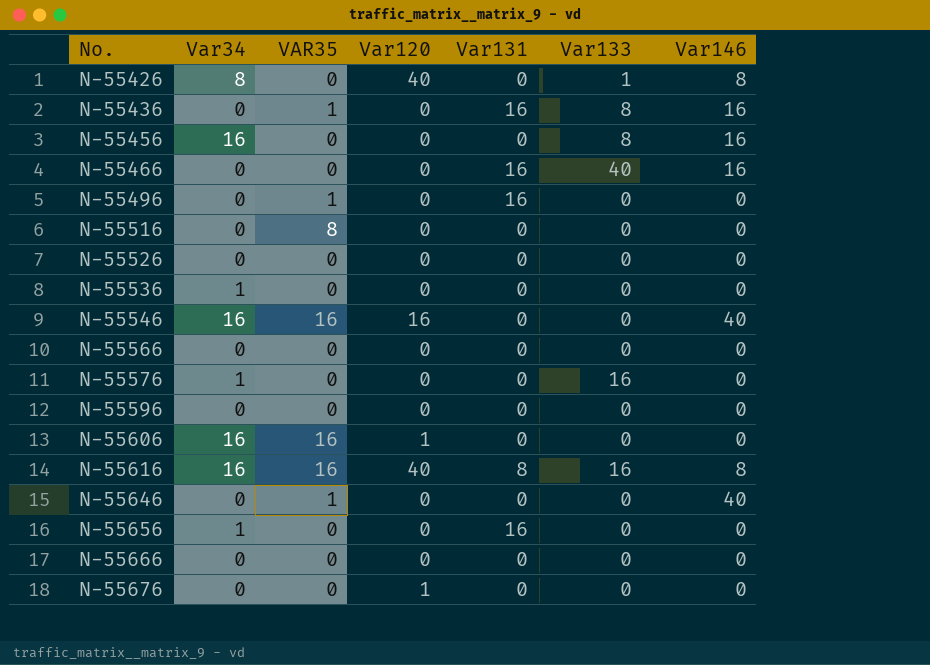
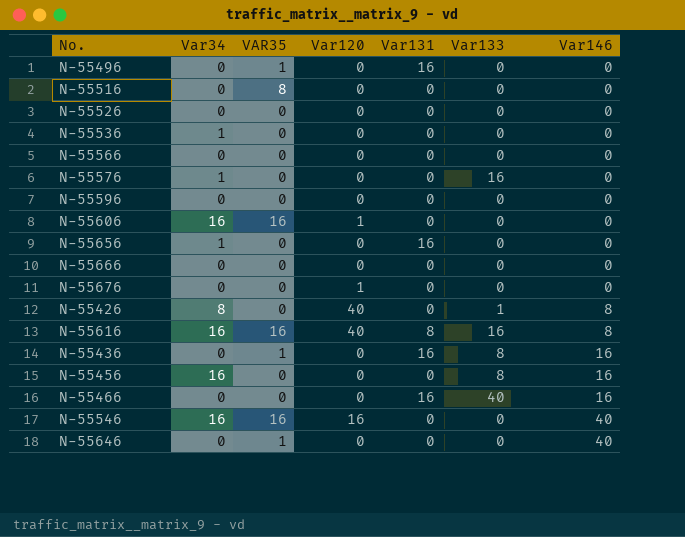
row order: No. ascending -> Var146 ascending

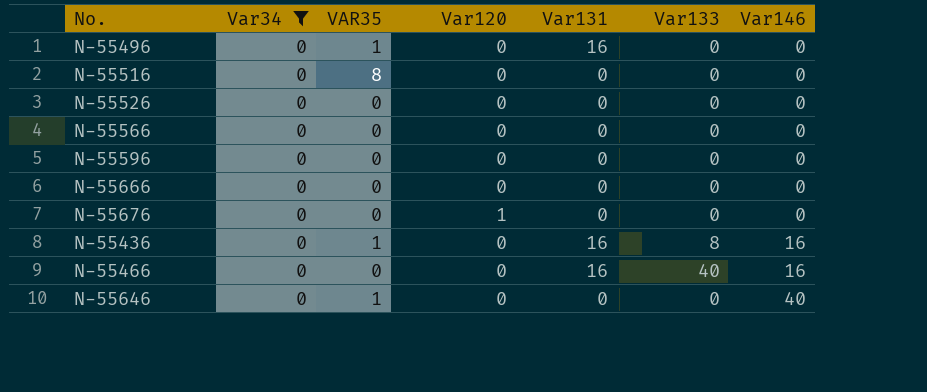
filter: none -> Var34 = 0

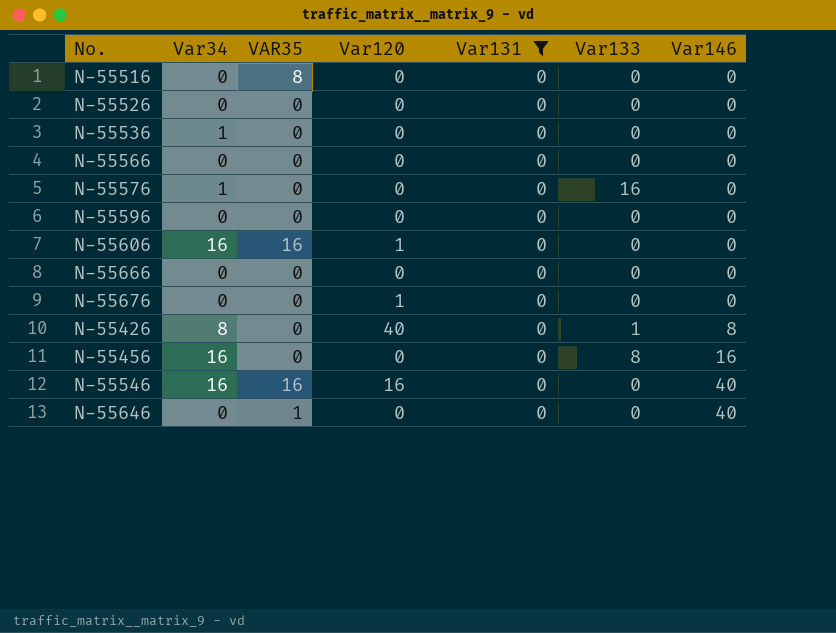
filter: Var34 = 0 -> Var131 = 0

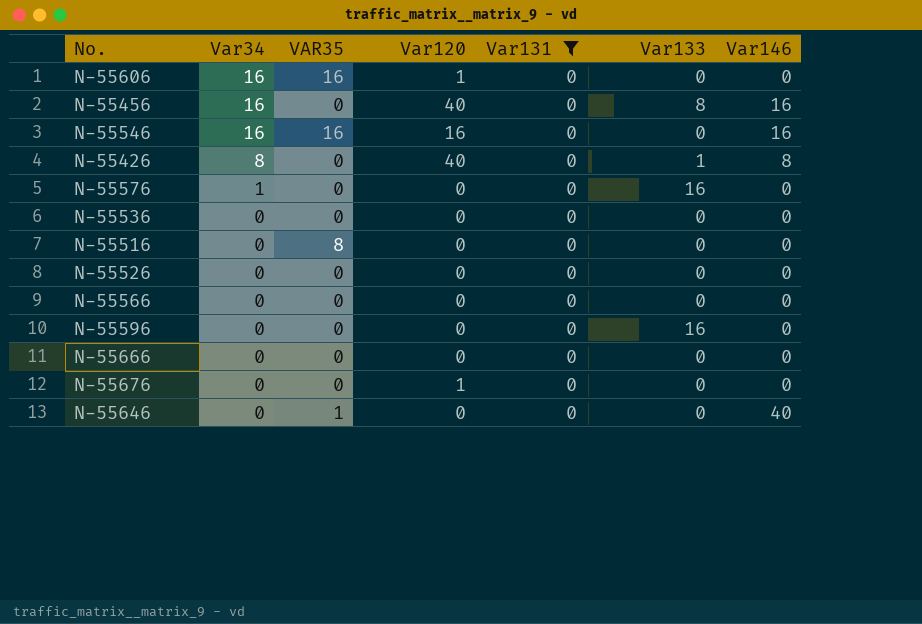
row order: Var146 ascending -> Var34 descending
N-55456 | Var120: 0 -> 40
N-55546 | Var146: 40 -> 16
N-55536 | Var34: 1 -> 0
N-55596 | Var133: 0 -> 16

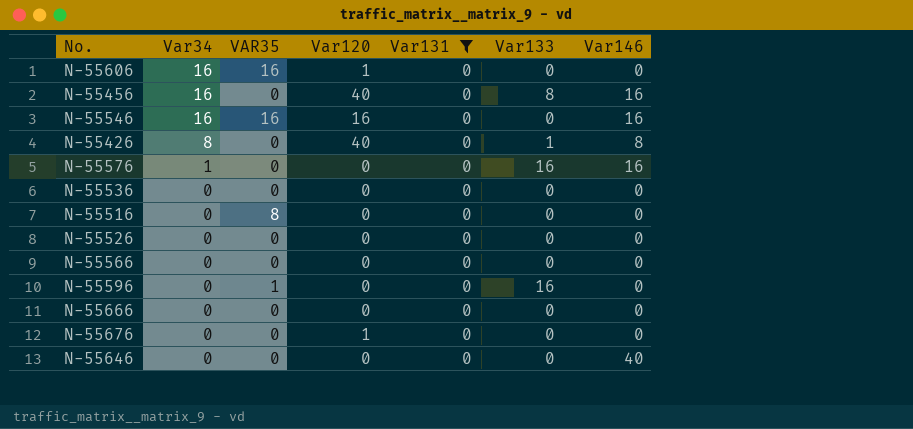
N-55576 | Var146: 0 -> 16
N-55596 | VAR35: 0 -> 1
N-55646 | VAR35: 1 -> 0

